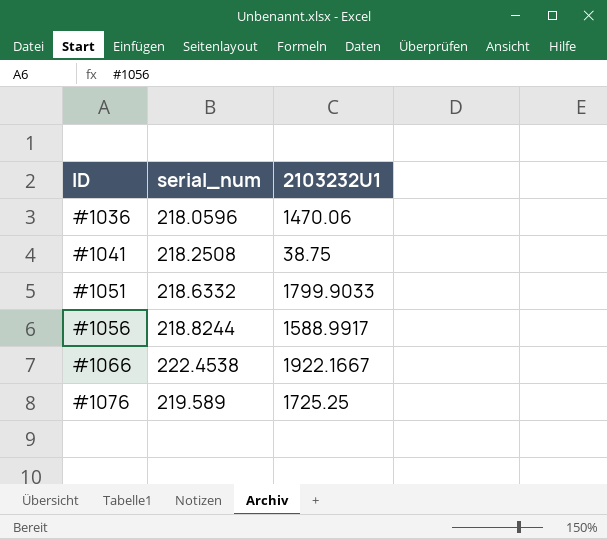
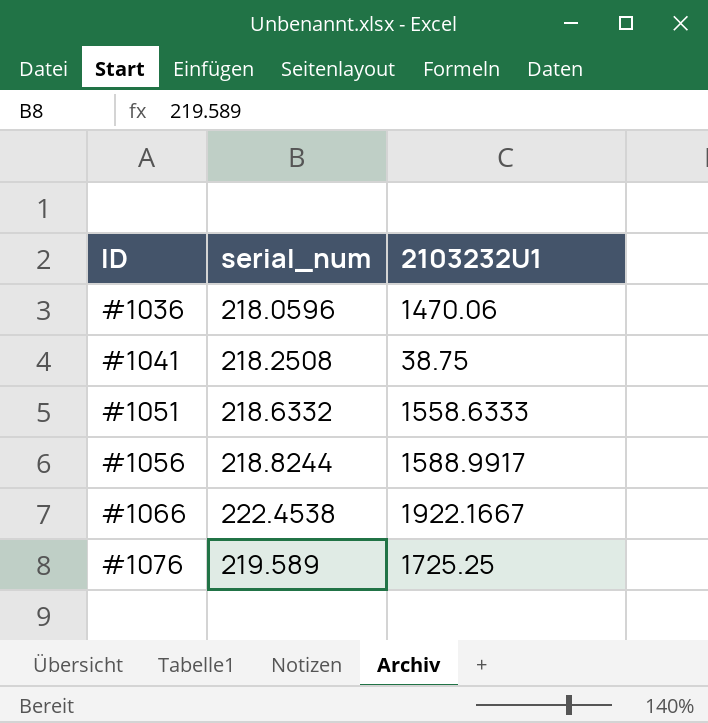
#1051 | 2103232U1: 1799.9033 -> 1558.6333

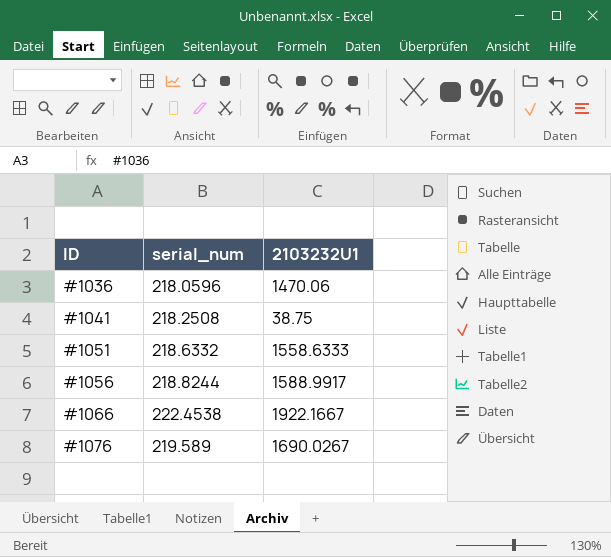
#1076 | 2103232U1: 1725.25 -> 1690.0267

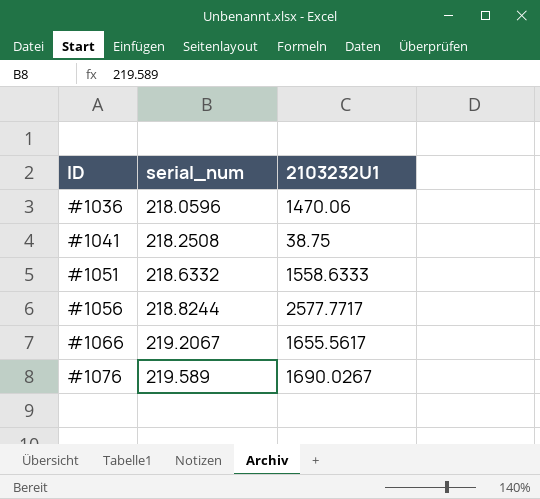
#1056 | 2103232U1: 1588.9917 -> 2577.7717
#1066 | serial_num: 222.4538 -> 219.2067
#1066 | 2103232U1: 1922.1667 -> 1655.5617

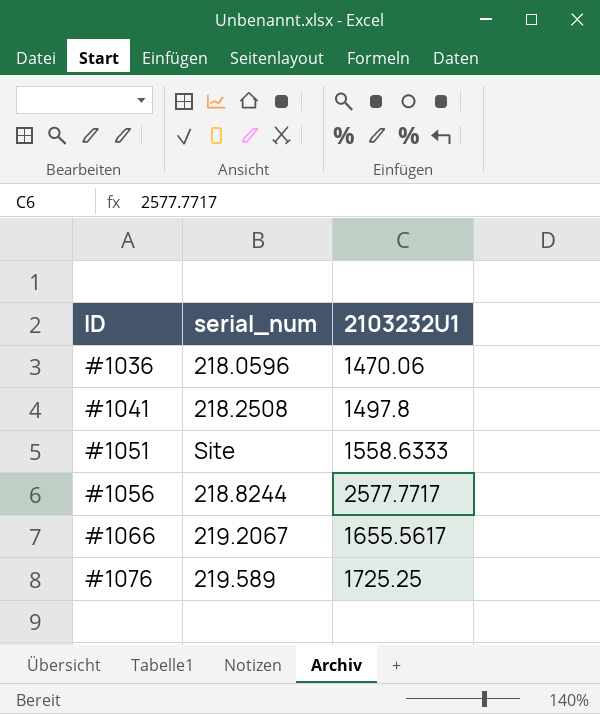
#1041 | 2103232U1: 38.75 -> 1497.8
#1051 | serial_num: 218.6332 -> Site
#1076 | 2103232U1: 1690.0267 -> 1725.25

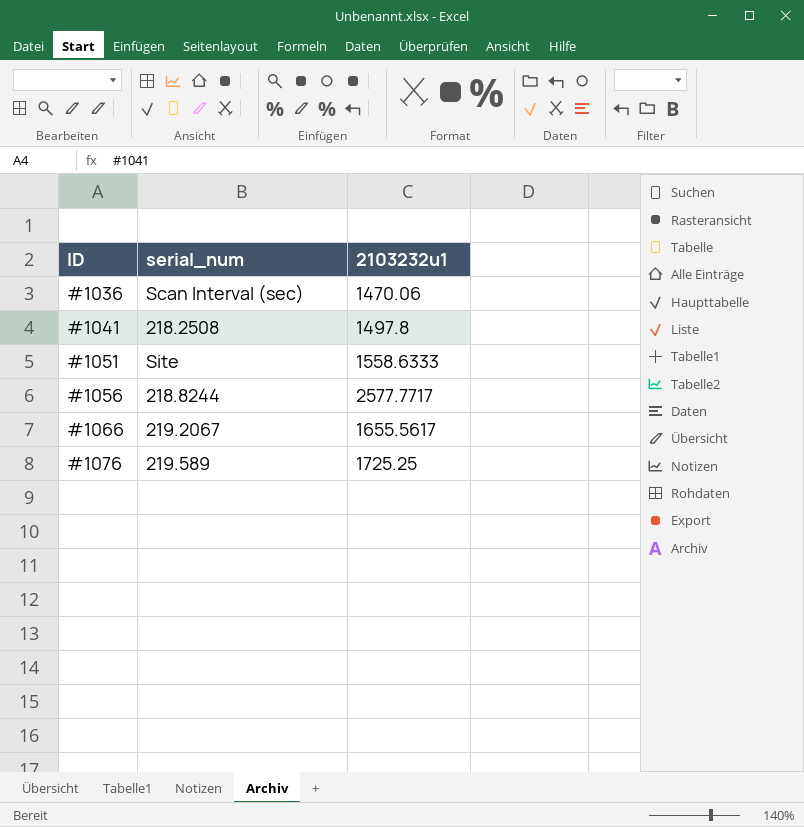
column name: 2103232U1 -> 2103232u1
#1036 | serial_num: 218.0596 -> Scan Interval (sec)

